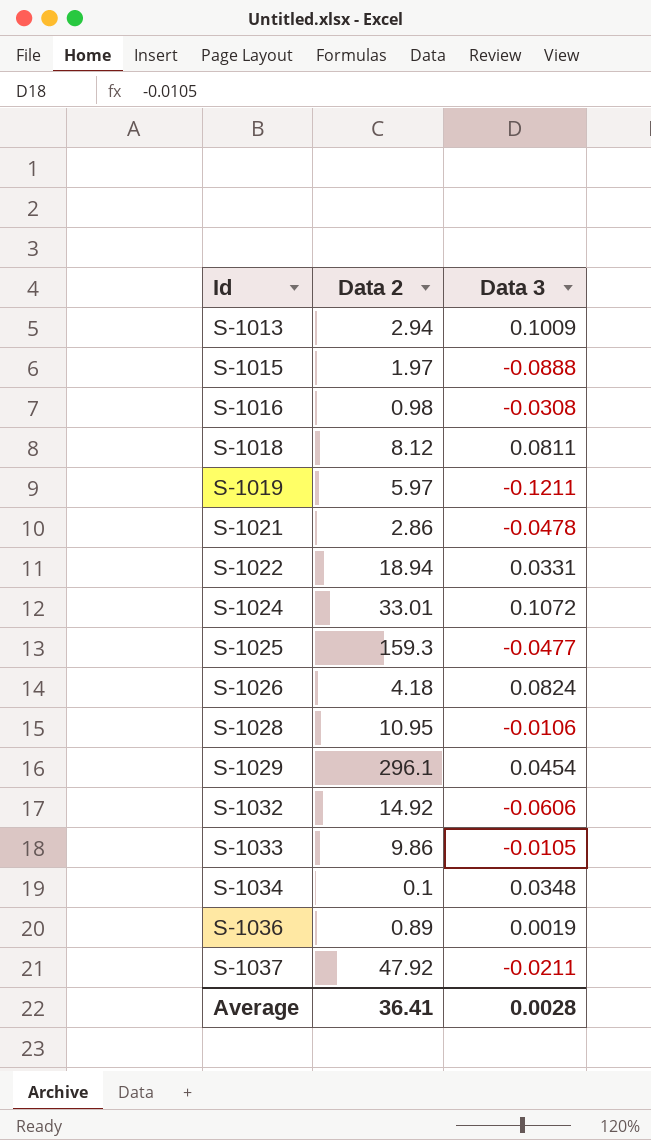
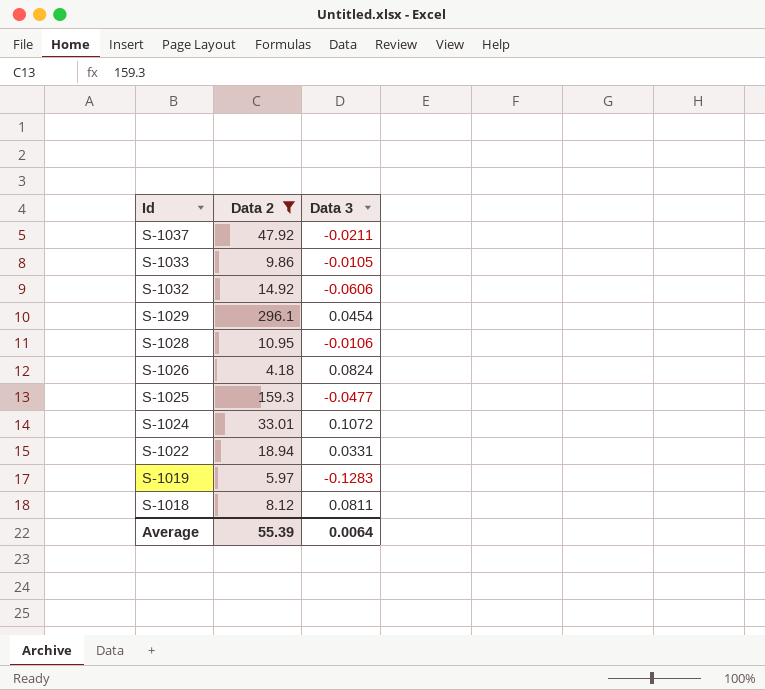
filter: none -> Data 2 >= 4.18
row order: Id ascending -> Id descending
S-1019 | Data 3: -0.1211 -> -0.1283
Average | Data 2: 36.41 -> 55.39
Average | Data 3: 0.0028 -> 0.0064

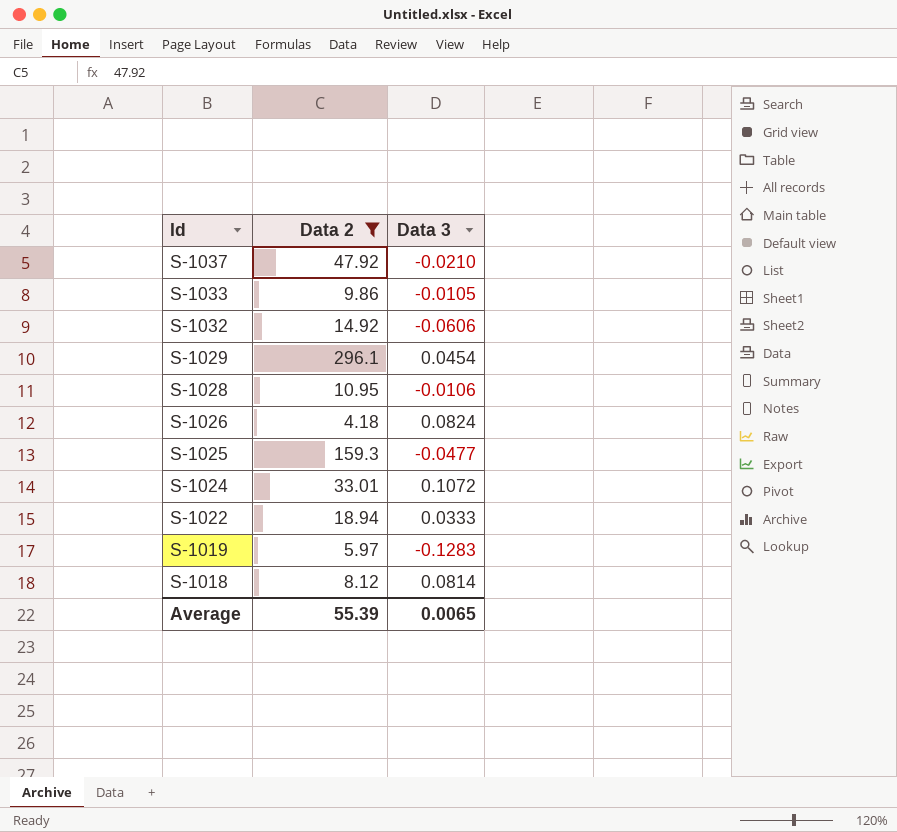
S-1037 | Data 3: -0.0211 -> -0.0210
S-1022 | Data 3: 0.0331 -> 0.0333
S-1018 | Data 3: 0.0811 -> 0.0814
Average | Data 3: 0.0064 -> 0.0065

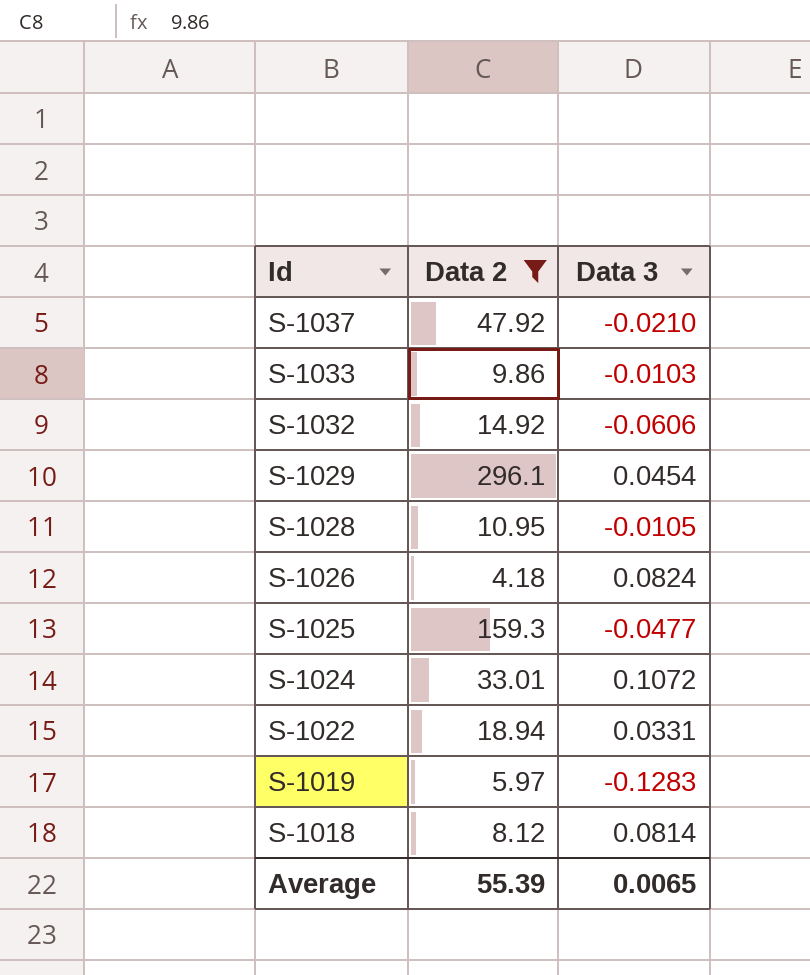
S-1033 | Data 3: -0.0105 -> -0.0103
S-1028 | Data 3: -0.0106 -> -0.0105
S-1022 | Data 3: 0.0333 -> 0.0331

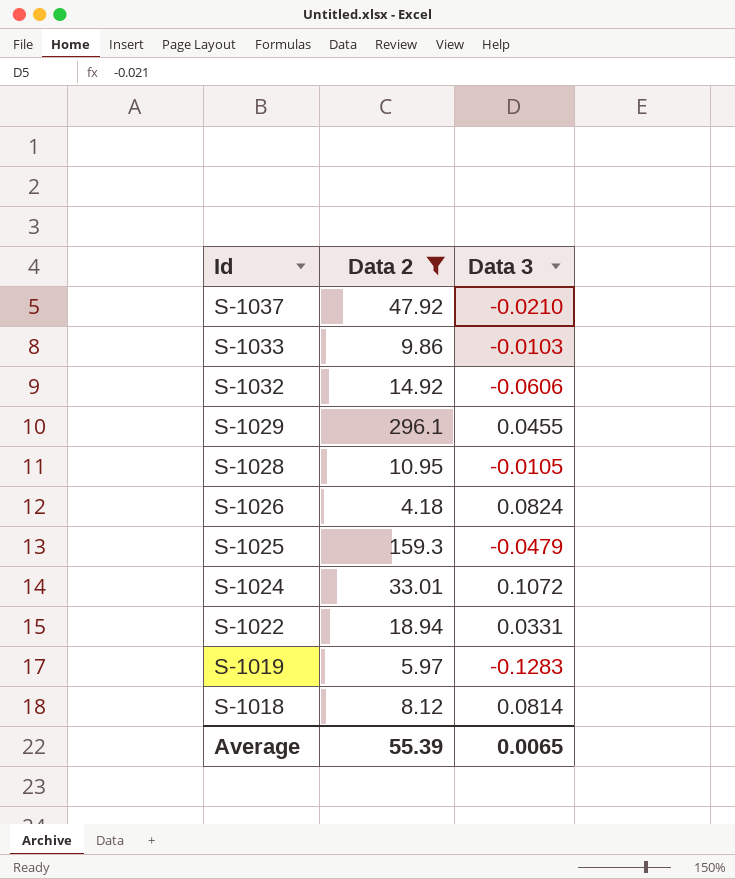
S-1029 | Data 3: 0.0454 -> 0.0455
S-1025 | Data 3: -0.0477 -> -0.0479

